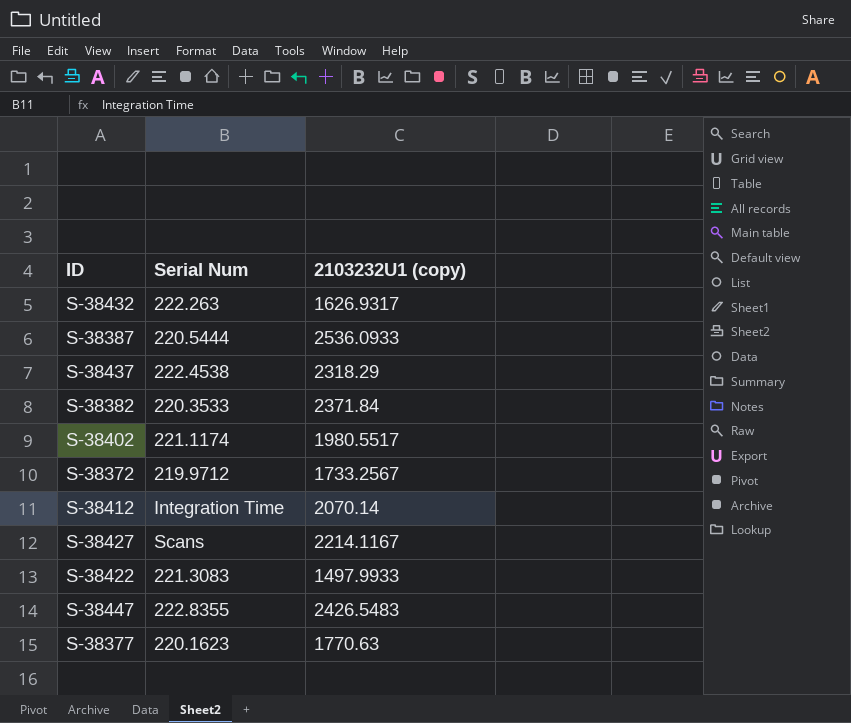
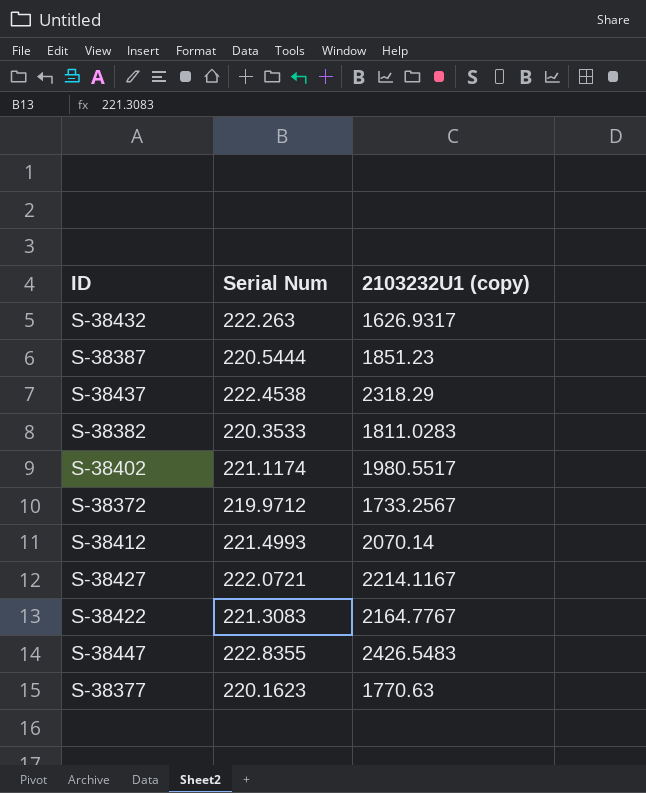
S-38387 | 2103232U1 (copy): 2536.0933 -> 1851.23
S-38382 | 2103232U1 (copy): 2371.84 -> 1811.0283
S-38412 | Serial Num: Integration Time -> 221.4993
S-38427 | Serial Num: Scans -> 222.0721
S-38422 | 2103232U1 (copy): 1497.9933 -> 2164.7767

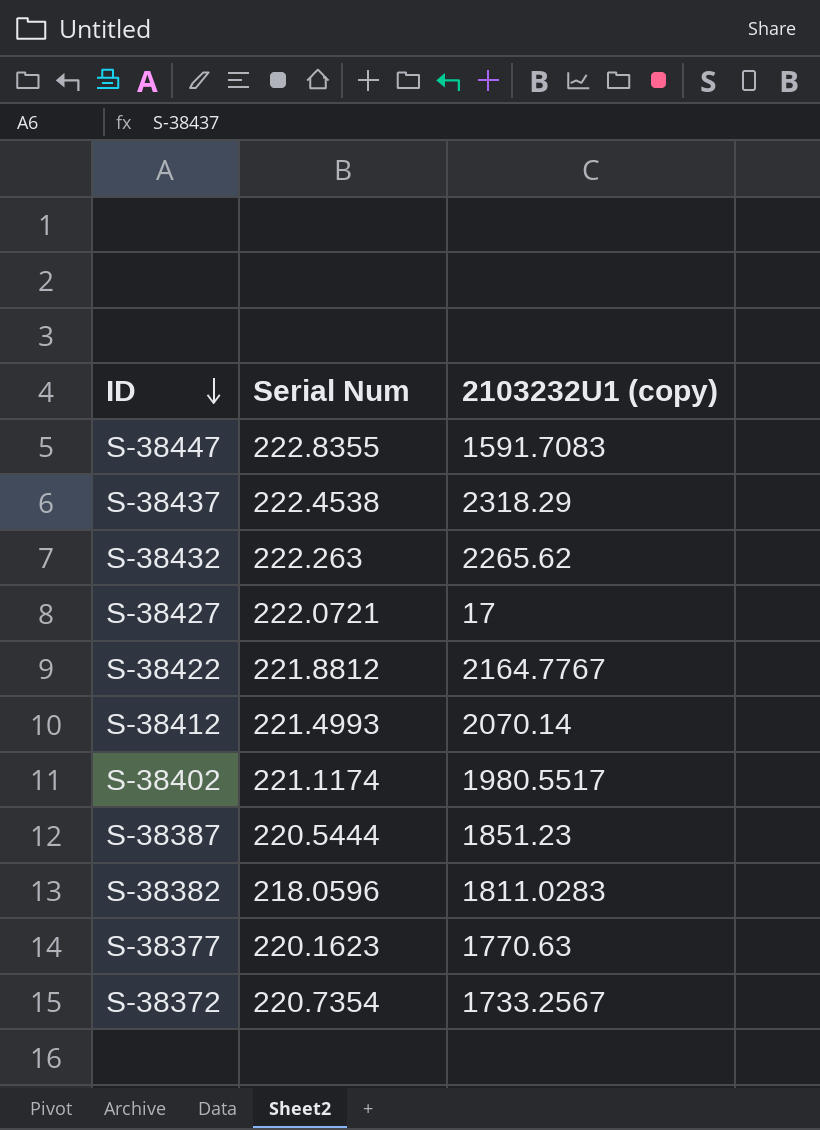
row order: none -> ID descending
S-38447 | 2103232U1 (copy): 2426.5483 -> 1591.7083
S-38432 | 2103232U1 (copy): 1626.9317 -> 2265.62
S-38427 | 2103232U1 (copy): 2214.1167 -> 17
S-38422 | Serial Num: 221.3083 -> 221.8812
S-38382 | Serial Num: 220.3533 -> 218.0596
S-38372 | Serial Num: 219.9712 -> 220.7354

